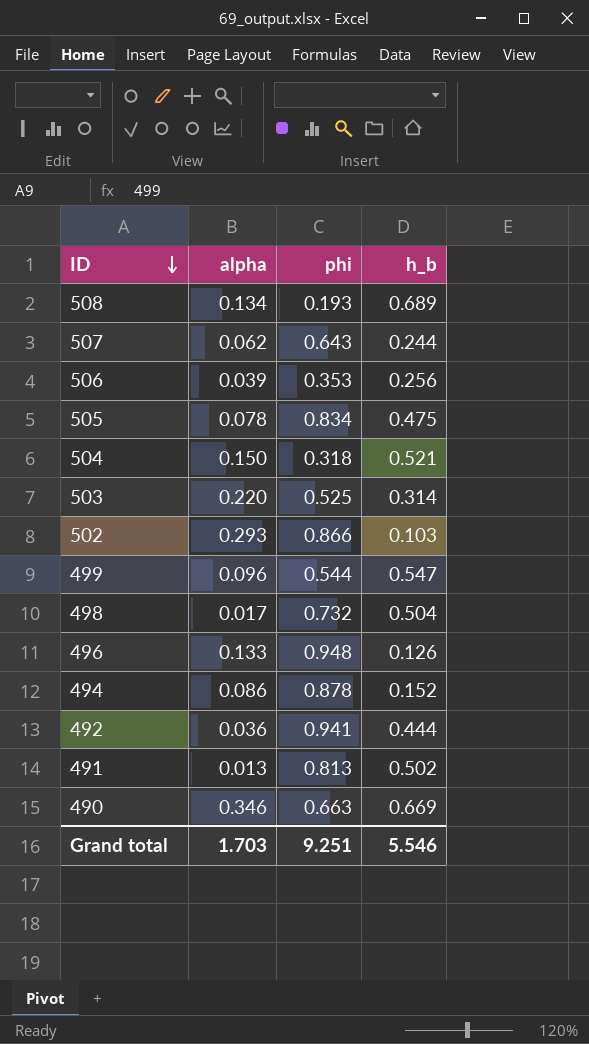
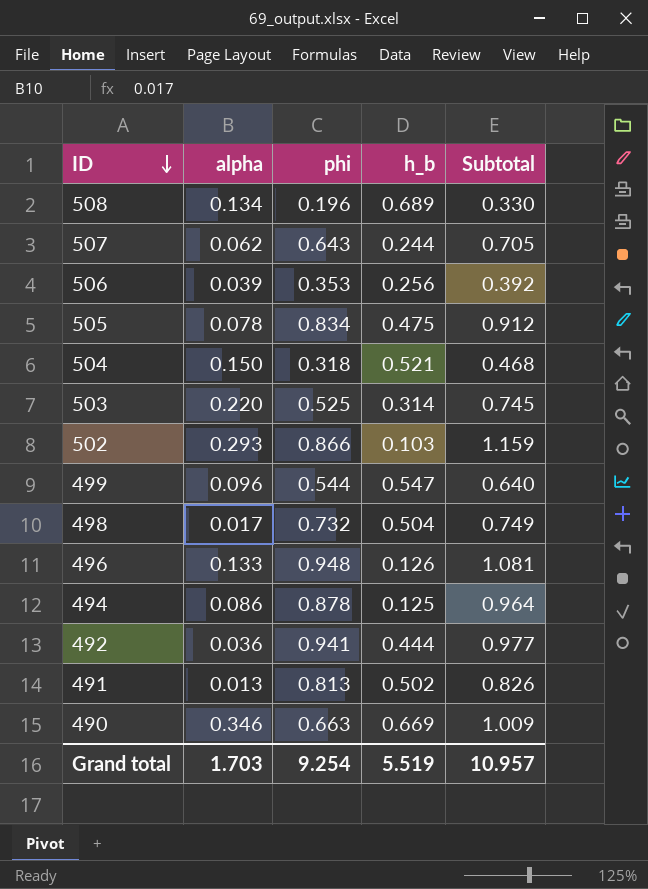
column Subtotal | formula: none -> [alpha] + [phi]
508 | phi: 0.193 -> 0.196
494 | h_b: 0.152 -> 0.125
Grand total | phi: 9.251 -> 9.254
Grand total | h_b: 5.546 -> 5.519

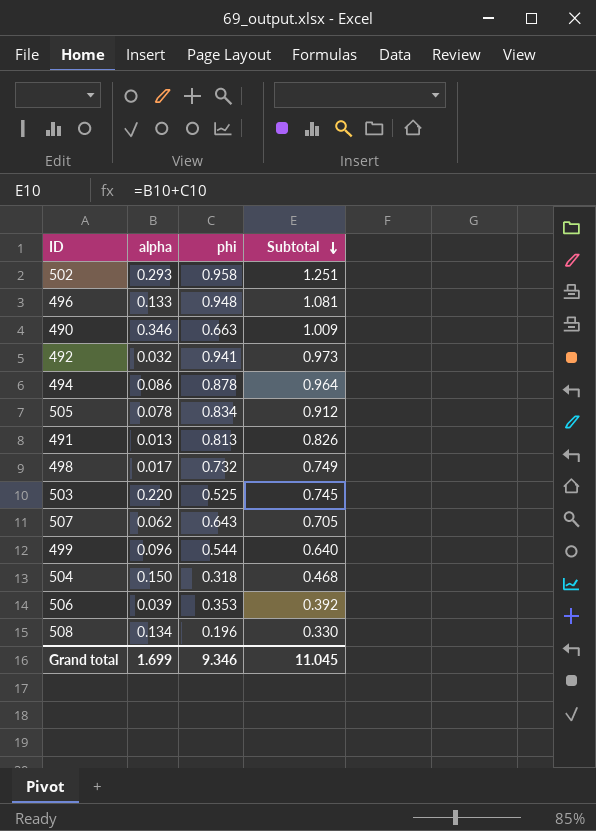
row order: ID descending -> Subtotal descending
column h_b | position: 4 -> none
502 | phi: 0.866 -> 0.958
502 | Subtotal: 1.159 -> 1.251
492 | alpha: 0.036 -> 0.032
492 | Subtotal: 0.977 -> 0.973
Grand total | alpha: 1.703 -> 1.699
Grand total | phi: 9.254 -> 9.346
Grand total | Subtotal: 10.957 -> 11.045

